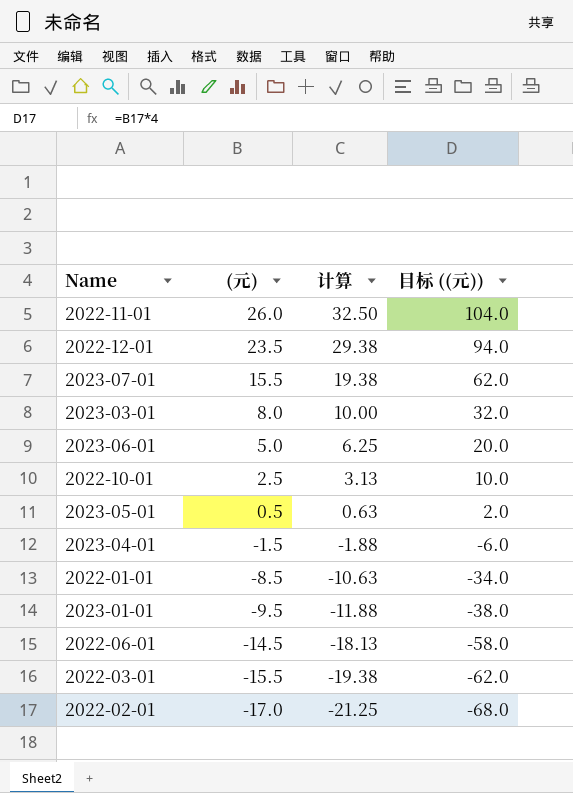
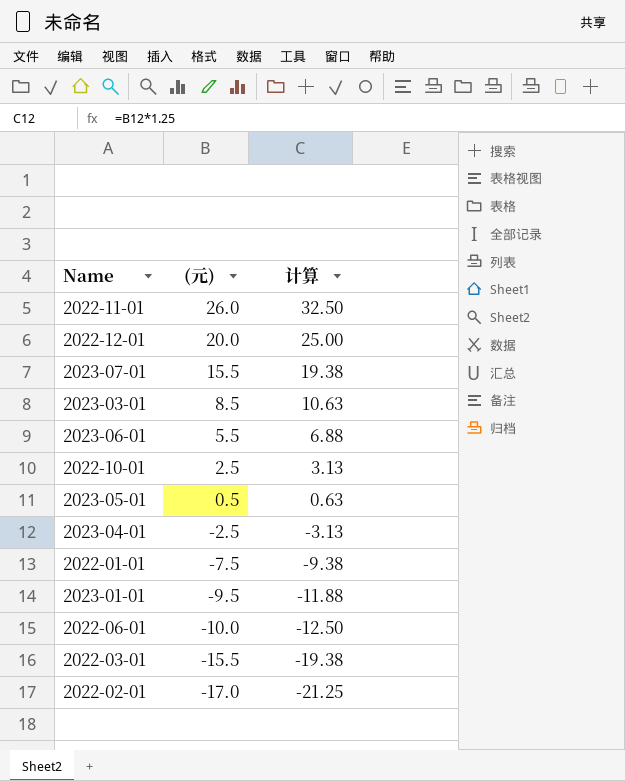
column 目标 ((元)) | formula: [(元)] * 4 -> none
2022-12-01 | (元): 23.5 -> 20.0
2022-12-01 | 计算: 29.38 -> 25.00
2023-03-01 | (元): 8.0 -> 8.5
2023-03-01 | 计算: 10.00 -> 10.63
2023-06-01 | (元): 5.0 -> 5.5
2023-06-01 | 计算: 6.25 -> 6.88
2023-04-01 | (元): -1.5 -> -2.5
2023-04-01 | 计算: -1.88 -> -3.13
2022-01-01 | (元): -8.5 -> -7.5
2022-01-01 | 计算: -10.63 -> -9.38
2022-06-01 | (元): -14.5 -> -10.0
2022-06-01 | 计算: -18.13 -> -12.50

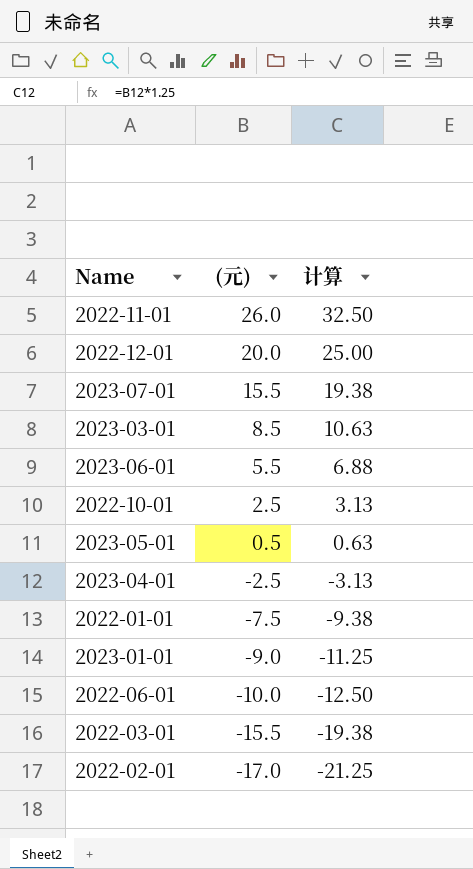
2023-01-01 | (元): -9.5 -> -9.0
2023-01-01 | 计算: -11.88 -> -11.25

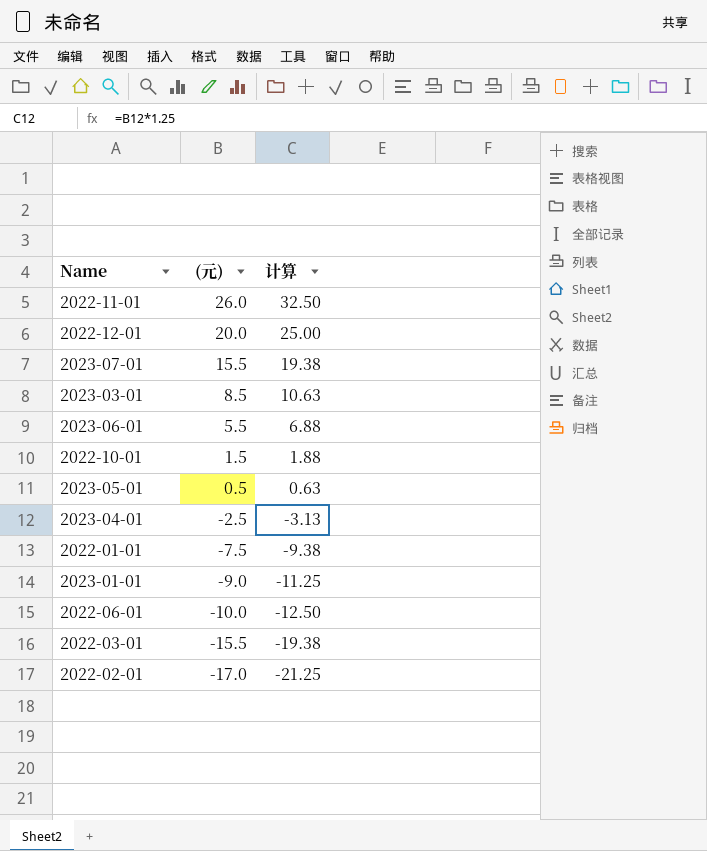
2022-10-01 | (元): 2.5 -> 1.5
2022-10-01 | 计算: 3.13 -> 1.88

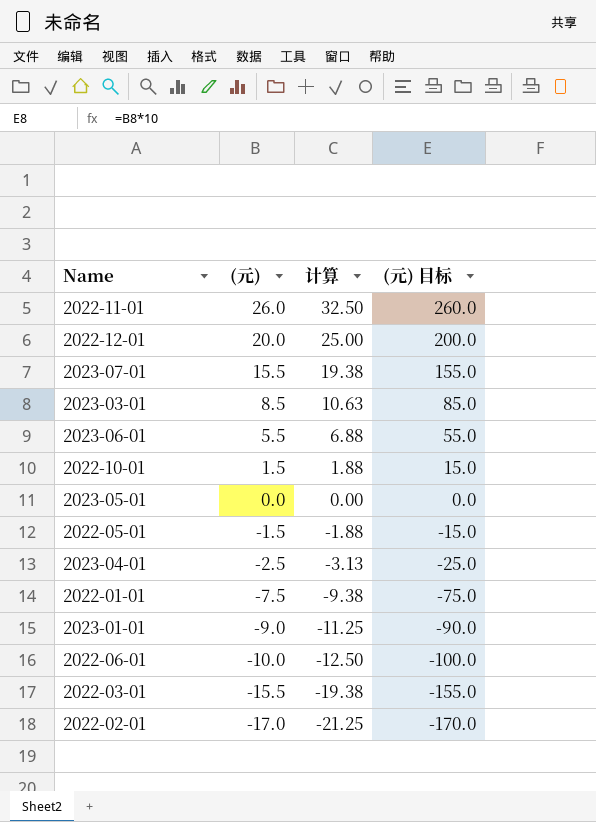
column (元) 目标 | formula: none -> [(元)] * 10
2023-05-01 | (元): 0.5 -> 0.0
2023-05-01 | 计算: 0.63 -> 0.00
row 2022-05-01: none -> -1.5 | -1.88 | -15.0

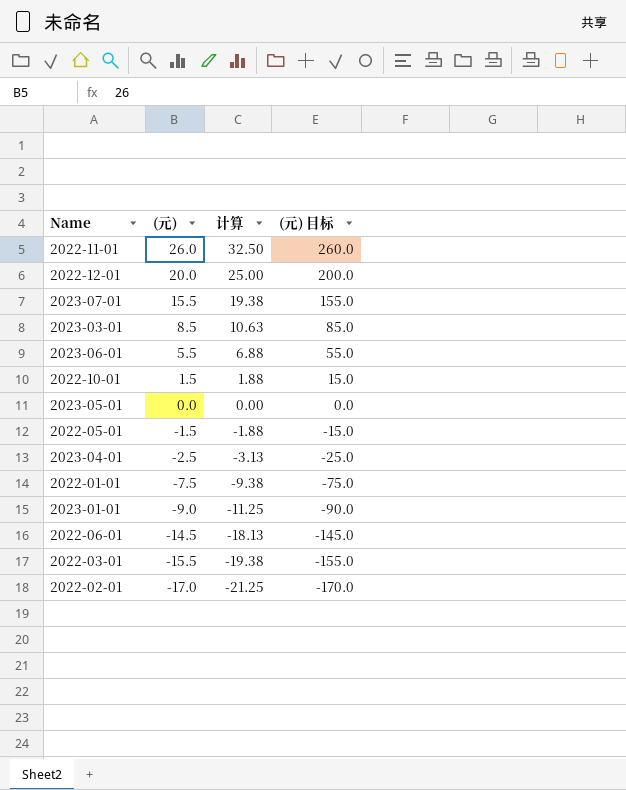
2022-06-01 | (元): -10.0 -> -14.5
2022-06-01 | 计算: -12.50 -> -18.13
2022-06-01 | (元) 目标: -100.0 -> -145.0

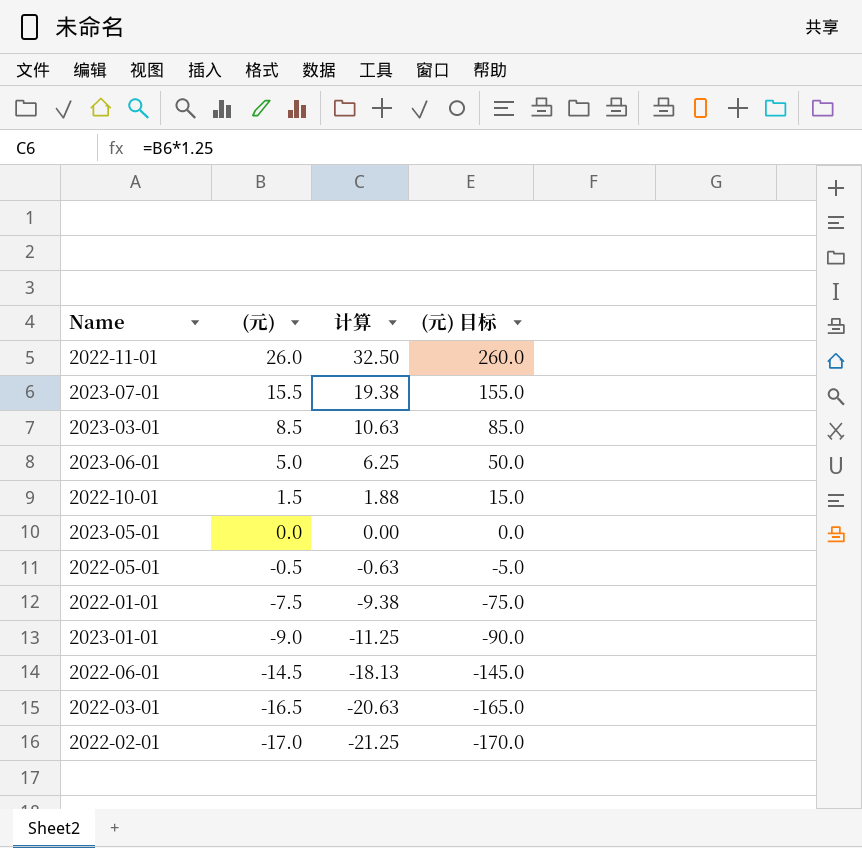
row 2022-12-01: 20.0 | 25.00 | 200.0 -> none
row 2023-04-01: -2.5 | -3.13 | -25.0 -> none
2023-06-01 | (元): 5.5 -> 5.0
2023-06-01 | 计算: 6.88 -> 6.25
2023-06-01 | (元) 目标: 55.0 -> 50.0
2022-05-01 | (元): -1.5 -> -0.5
2022-05-01 | 计算: -1.88 -> -0.63
2022-05-01 | (元) 目标: -15.0 -> -5.0
2022-03-01 | (元): -15.5 -> -16.5
2022-03-01 | 计算: -19.38 -> -20.63
2022-03-01 | (元) 目标: -155.0 -> -165.0

